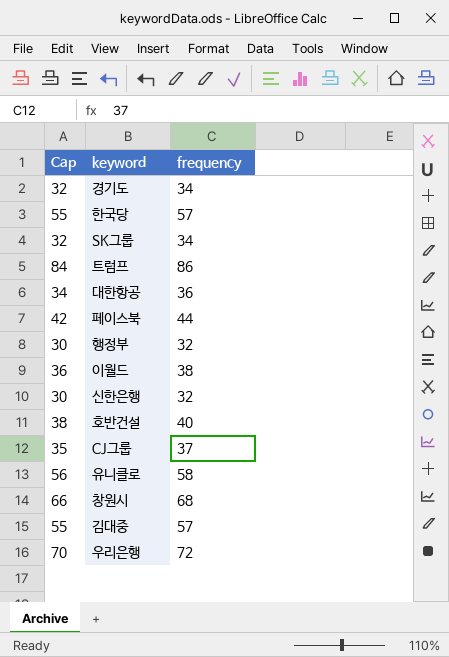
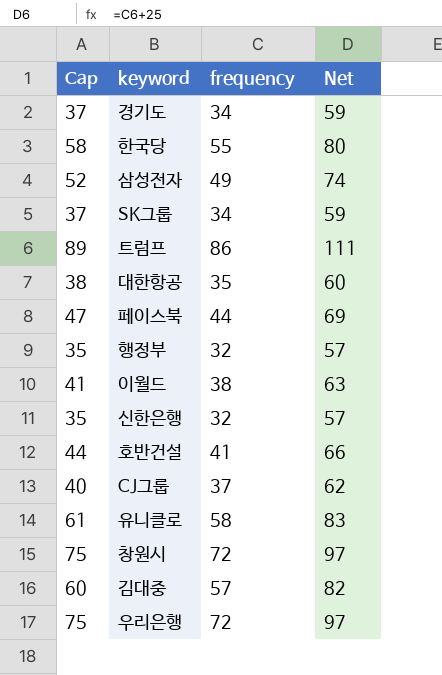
column Cap | formula: [frequency] - 2 -> [frequency] + 3
column Net | formula: none -> [frequency] + 25
한국당 | frequency: 57 -> 55
row 삼성전자: none -> 52 | 49 | 74
대한항공 | frequency: 36 -> 35
호반건설 | frequency: 40 -> 41
창원시 | frequency: 68 -> 72

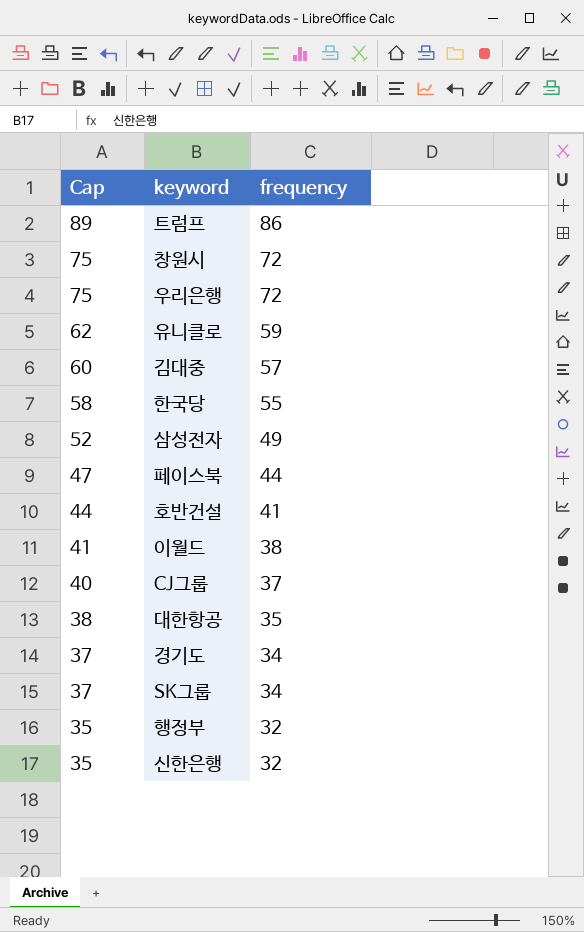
row order: none -> Cap descending
column Net | formula: [frequency] + 25 -> none
유니클로 | Cap: 61 -> 62
유니클로 | frequency: 58 -> 59

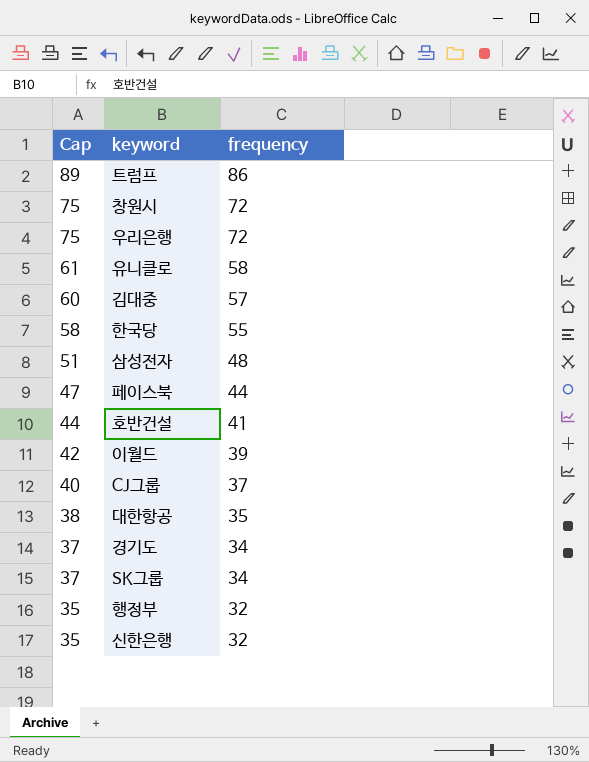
유니클로 | Cap: 62 -> 61
유니클로 | frequency: 59 -> 58
삼성전자 | Cap: 52 -> 51
삼성전자 | frequency: 49 -> 48
이월드 | Cap: 41 -> 42
이월드 | frequency: 38 -> 39

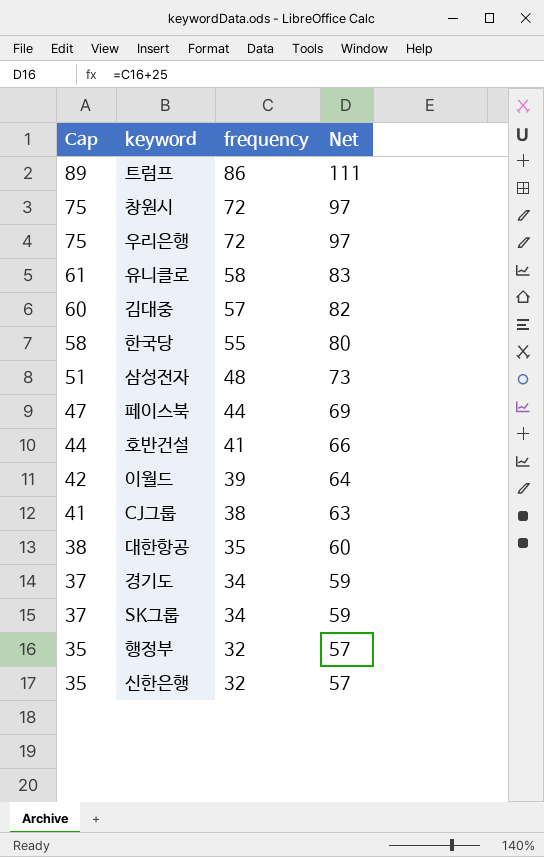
column Net | formula: none -> [frequency] + 25
CJ그룹 | Cap: 40 -> 41
CJ그룹 | frequency: 37 -> 38

